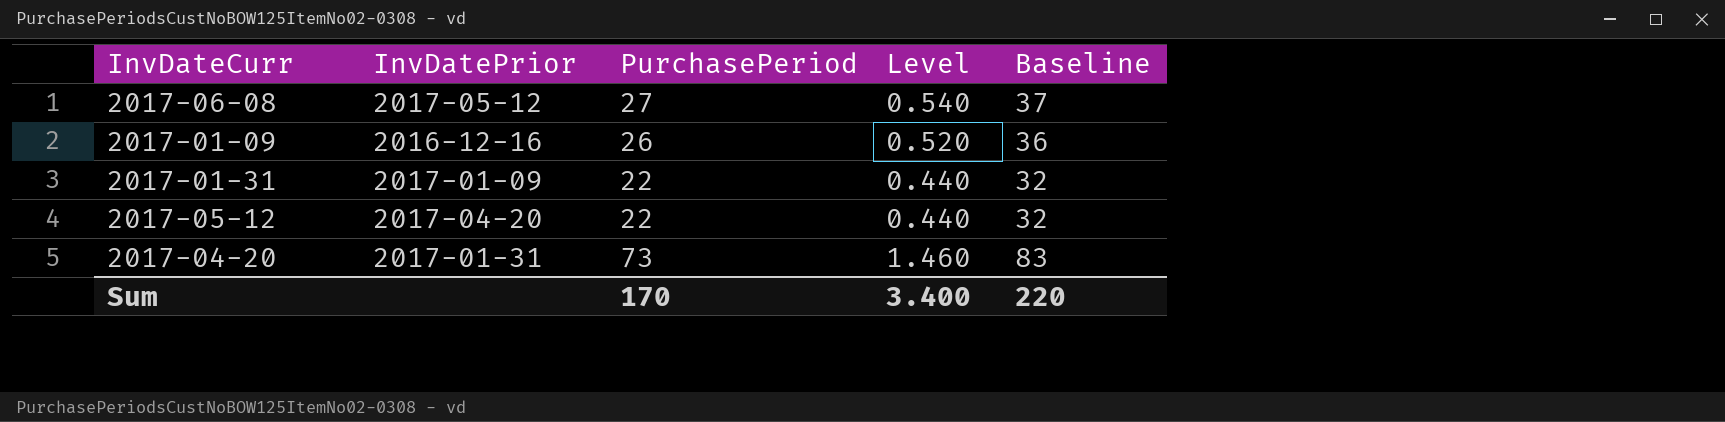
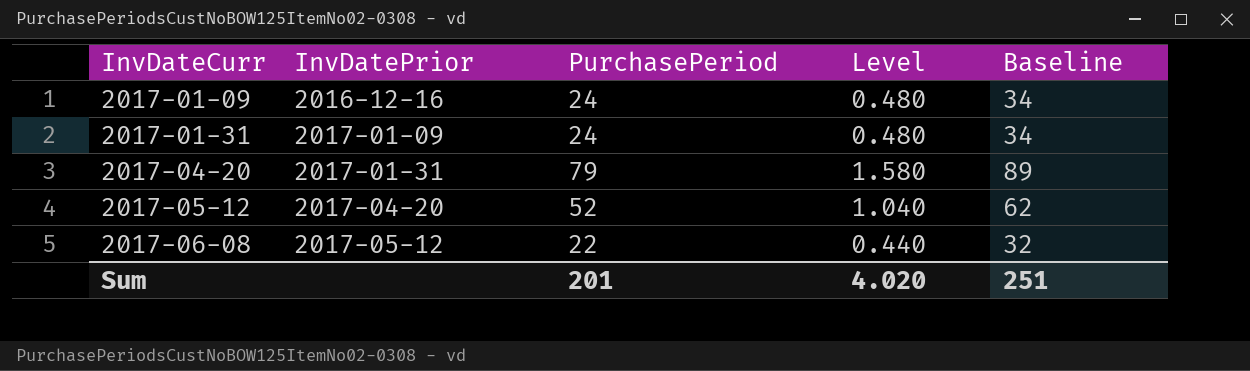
row order: none -> InvDateCurr ascending
2017-01-09 | PurchasePeriod: 26 -> 24
2017-01-09 | Level: 0.520 -> 0.480
2017-01-09 | Baseline: 36 -> 34
2017-01-31 | PurchasePeriod: 22 -> 24
2017-01-31 | Level: 0.440 -> 0.480
2017-01-31 | Baseline: 32 -> 34
2017-04-20 | PurchasePeriod: 73 -> 79
2017-04-20 | Level: 1.460 -> 1.580
2017-04-20 | Baseline: 83 -> 89
2017-05-12 | PurchasePeriod: 22 -> 52
2017-05-12 | Level: 0.440 -> 1.040
2017-05-12 | Baseline: 32 -> 62
2017-06-08 | PurchasePeriod: 27 -> 22
2017-06-08 | Level: 0.540 -> 0.440
2017-06-08 | Baseline: 37 -> 32
Sum | PurchasePeriod: 170 -> 201
Sum | Level: 3.400 -> 4.020
Sum | Baseline: 220 -> 251

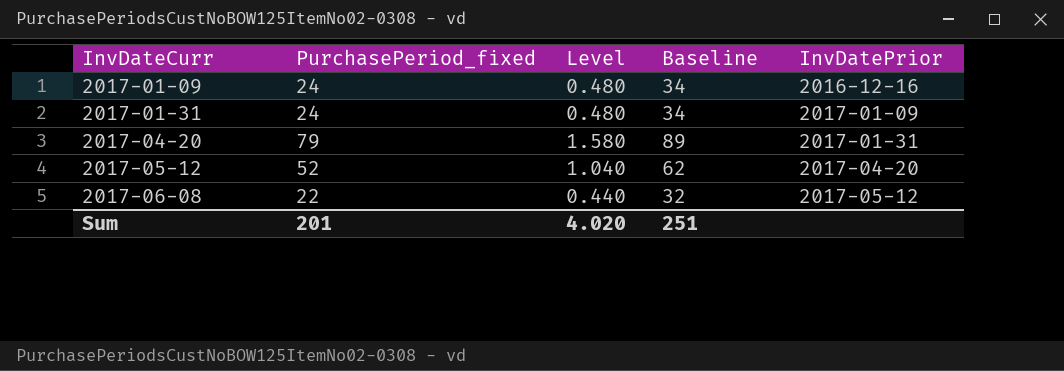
column name: PurchasePeriod -> PurchasePeriod_fixed
column InvDatePrior | position: 2 -> 5

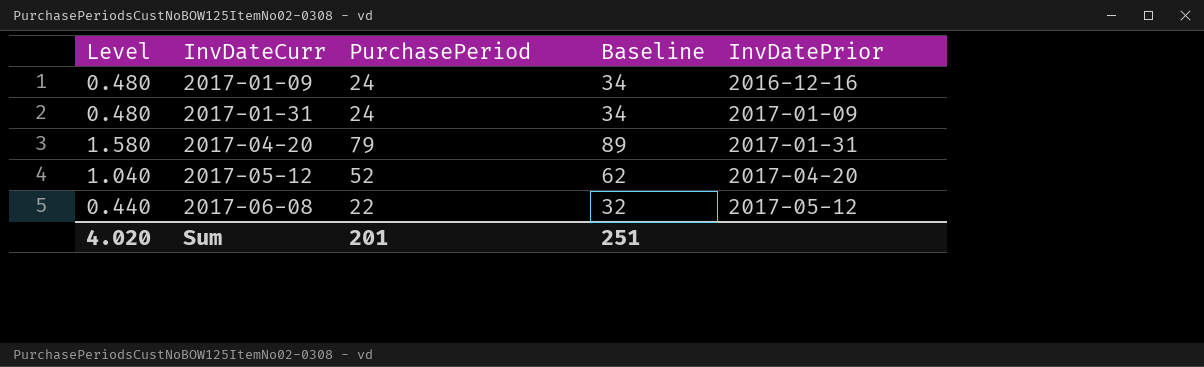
column Level | position: 3 -> 1
column name: PurchasePeriod_fixed -> PurchasePeriod

